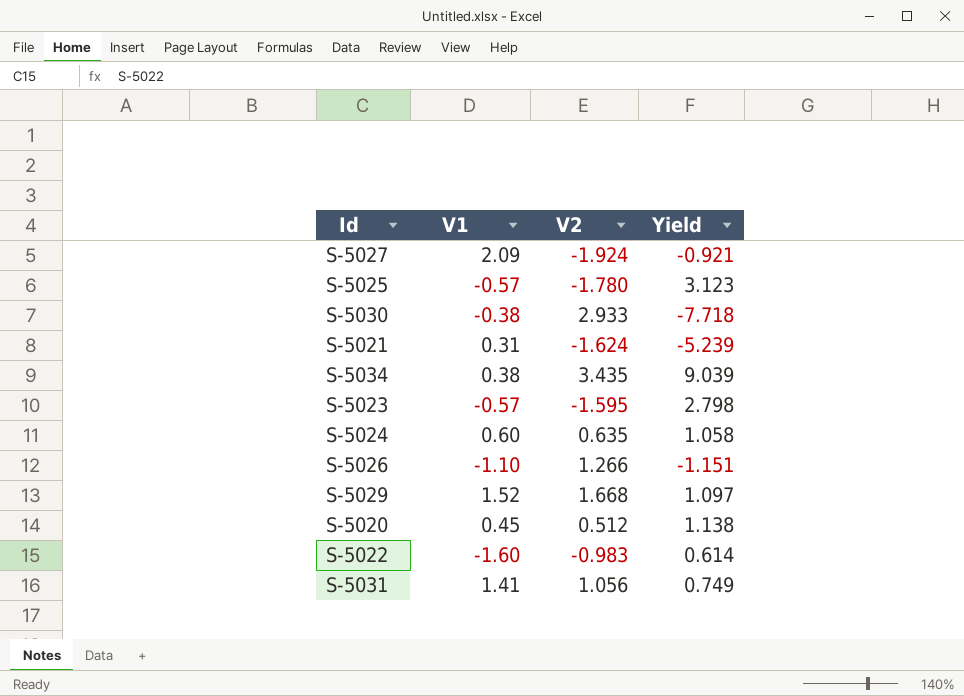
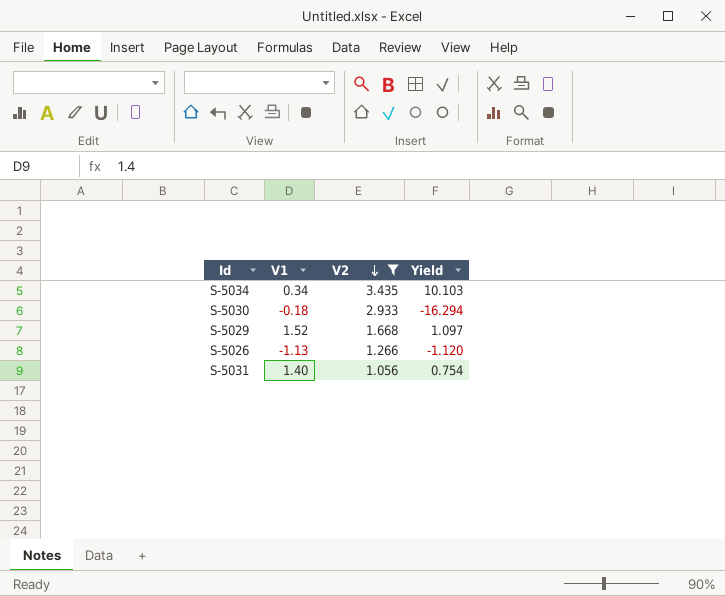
filter: none -> V2 >= 1.056
row order: none -> V2 descending
S-5034 | V1: 0.38 -> 0.34
S-5034 | Yield: 9.039 -> 10.103
S-5030 | V1: -0.38 -> -0.18
S-5030 | Yield: -7.718 -> -16.294
S-5026 | V1: -1.10 -> -1.13
S-5026 | Yield: -1.151 -> -1.120
S-5031 | V1: 1.41 -> 1.40
S-5031 | Yield: 0.749 -> 0.754

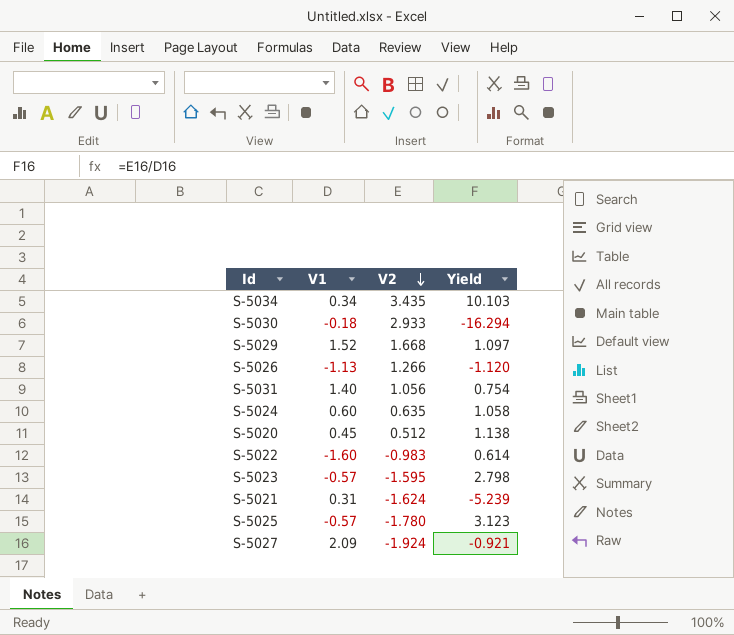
filter: V2 >= 1.056 -> none

